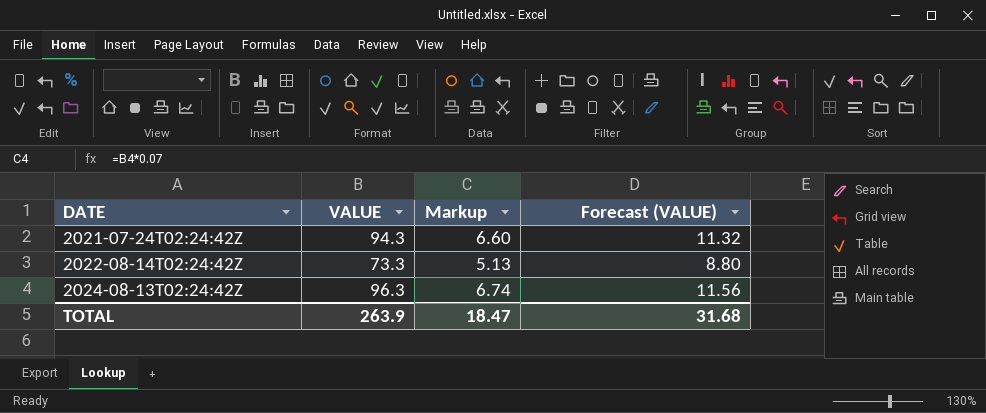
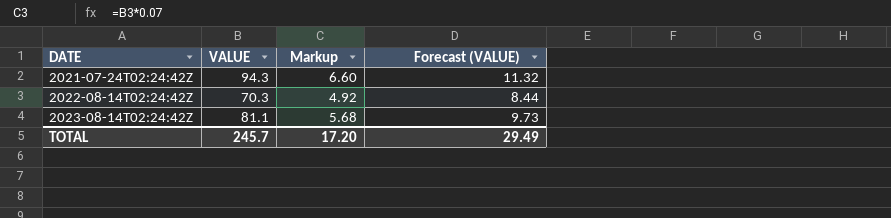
row 2024-08-13T02:24:42Z: 96.3 | 6.74 | 11.56 -> none
2022-08-14T02:24:42Z | VALUE: 73.3 -> 70.3
2022-08-14T02:24:42Z | Markup: 5.13 -> 4.92
2022-08-14T02:24:42Z | Forecast (VALUE): 8.80 -> 8.44
row 2023-08-14T02:24:42Z: none -> 81.1 | 5.68 | 9.73
TOTAL | VALUE: 263.9 -> 245.7
TOTAL | Markup: 18.47 -> 17.20
TOTAL | Forecast (VALUE): 31.68 -> 29.49

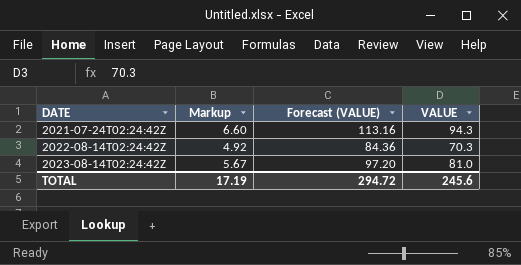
column Forecast (VALUE) | formula: [VALUE] * 0.12 -> [VALUE] * 1.2
column VALUE | position: 2 -> 4
2023-08-14T02:24:42Z | Markup: 5.68 -> 5.67
2023-08-14T02:24:42Z | VALUE: 81.1 -> 81.0
TOTAL | Markup: 17.20 -> 17.19
TOTAL | Forecast (VALUE): 29.49 -> 294.72
TOTAL | VALUE: 245.7 -> 245.6

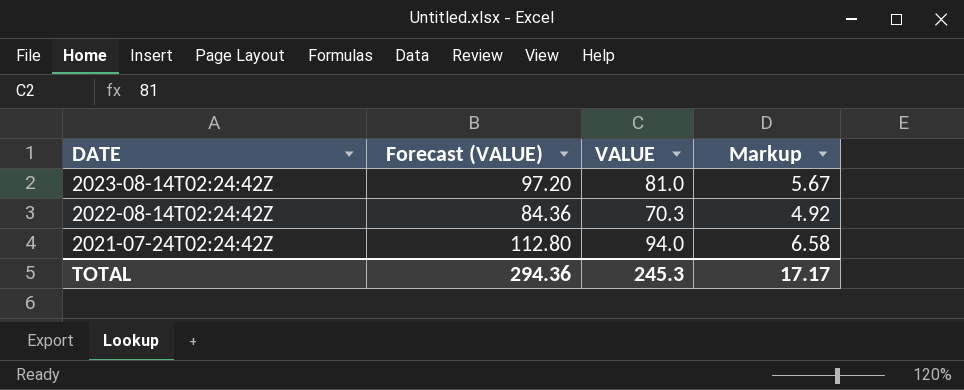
row order: DATE ascending -> DATE descending
column Markup | position: 2 -> 4
2021-07-24T02:24:42Z | Forecast (VALUE): 113.16 -> 112.80
2021-07-24T02:24:42Z | VALUE: 94.3 -> 94.0
2021-07-24T02:24:42Z | Markup: 6.60 -> 6.58
TOTAL | Forecast (VALUE): 294.72 -> 294.36
TOTAL | VALUE: 245.6 -> 245.3
TOTAL | Markup: 17.19 -> 17.17

